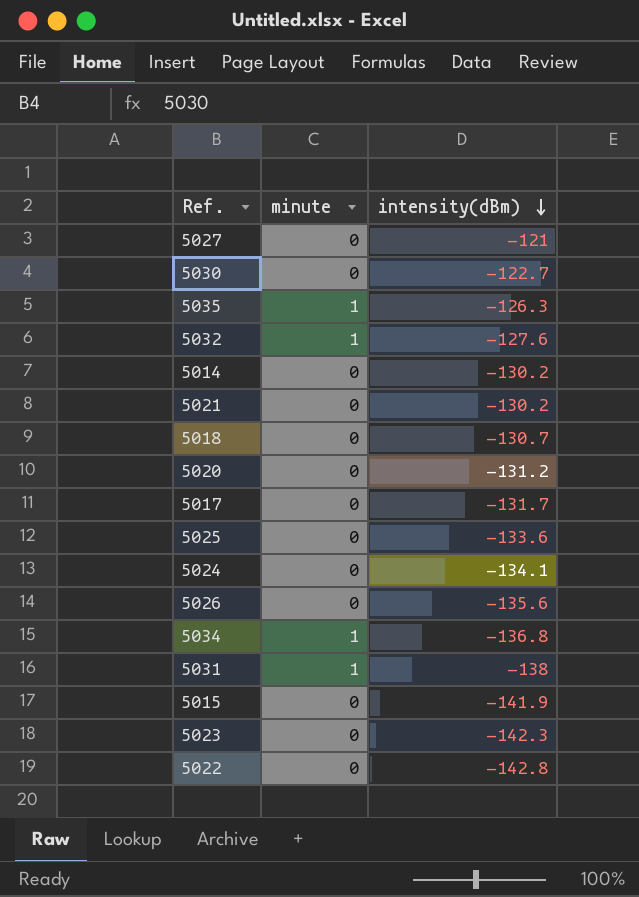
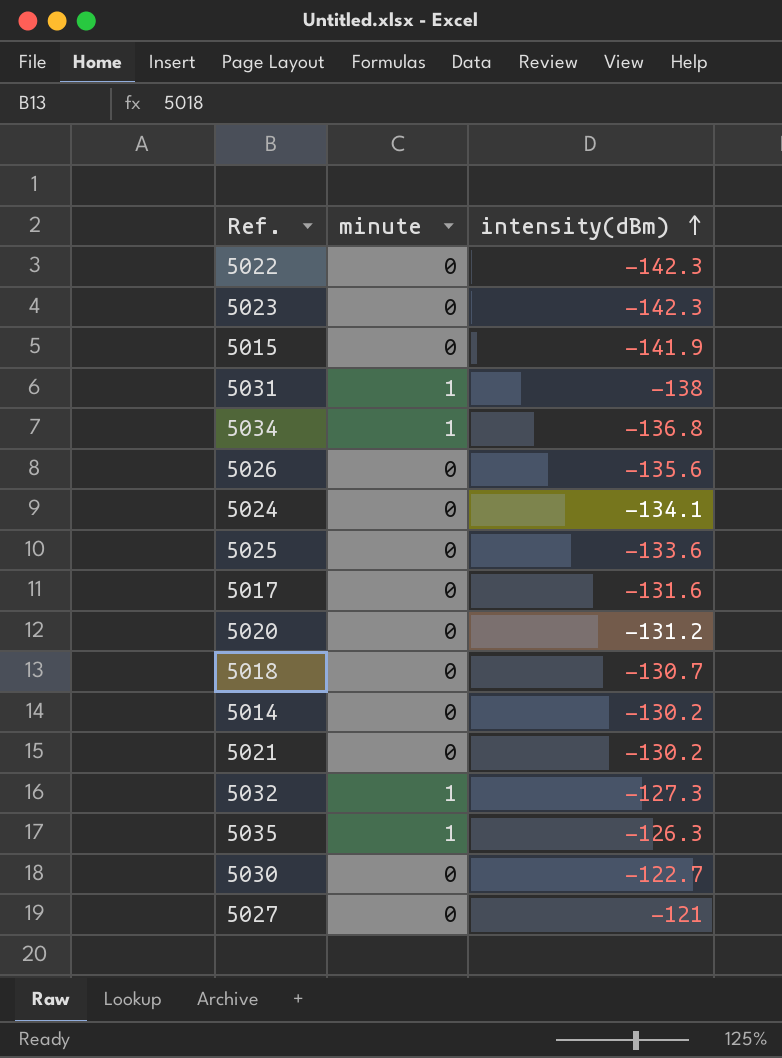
row order: intensity(dBm) descending -> intensity(dBm) ascending
5022 | intensity(dBm): -142.8 -> -142.3
5017 | intensity(dBm): -131.7 -> -131.6
5032 | intensity(dBm): -127.6 -> -127.3

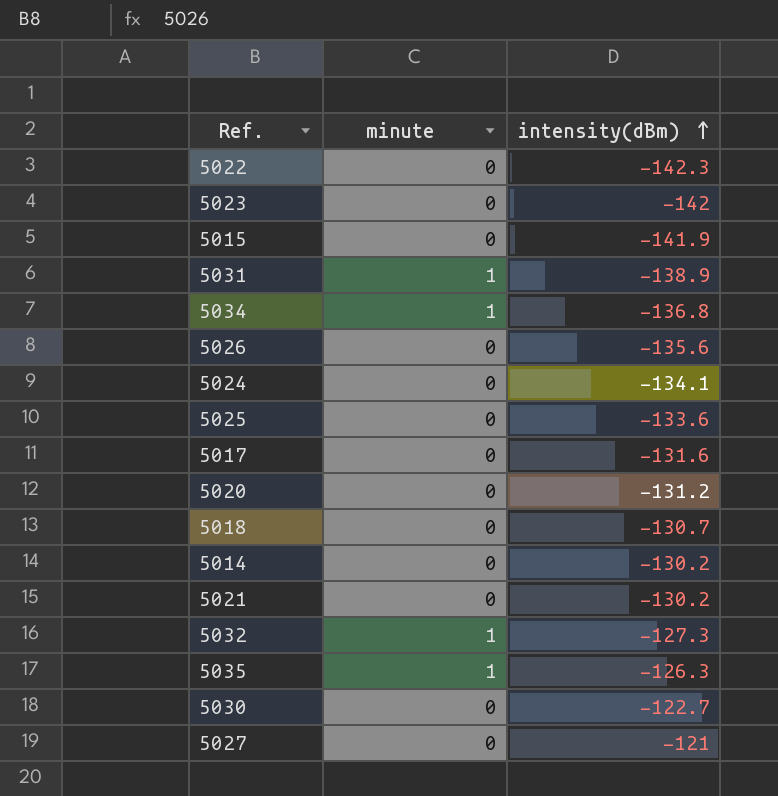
5023 | intensity(dBm): -142.3 -> -142
5031 | intensity(dBm): -138 -> -138.9

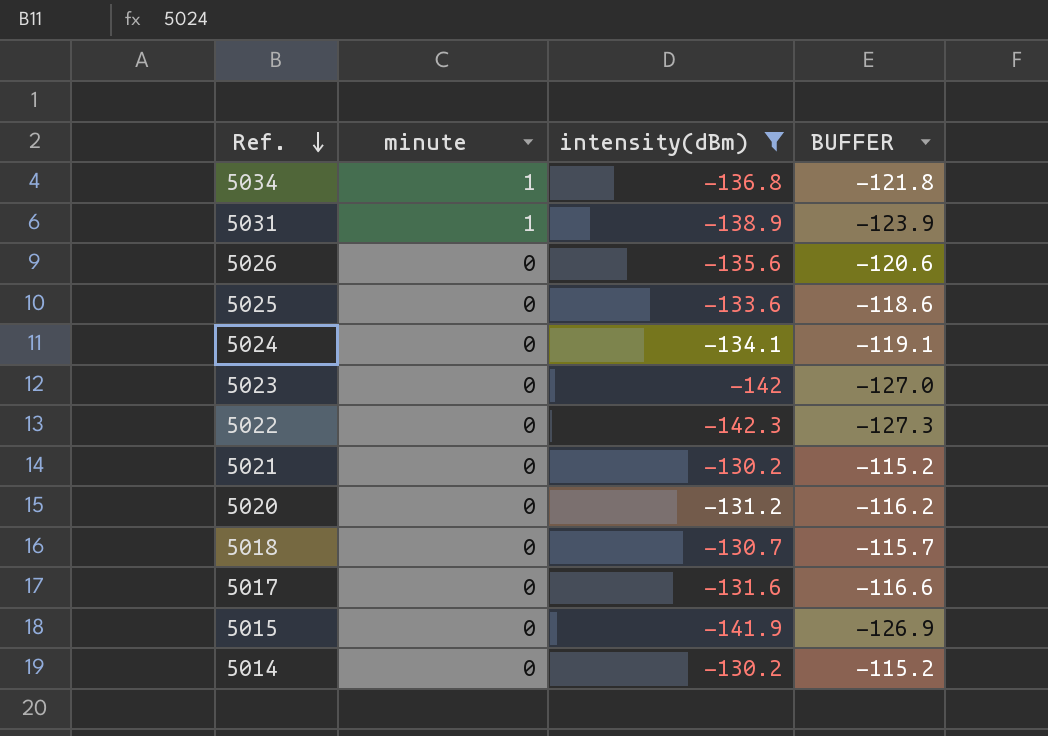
filter: none -> intensity(dBm) <= -130.2
row order: intensity(dBm) ascending -> Ref. descending
column BUFFER | formula: none -> [intensity(dBm)] + 15

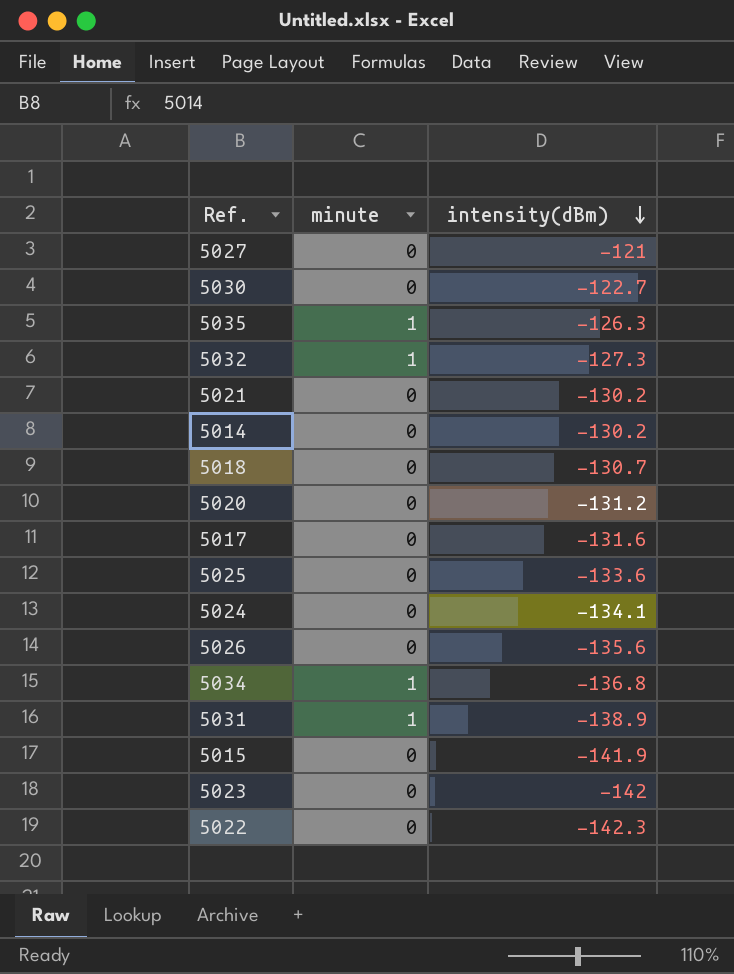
filter: intensity(dBm) <= -130.2 -> none
row order: Ref. descending -> intensity(dBm) descending
column BUFFER | formula: [intensity(dBm)] + 15 -> none

